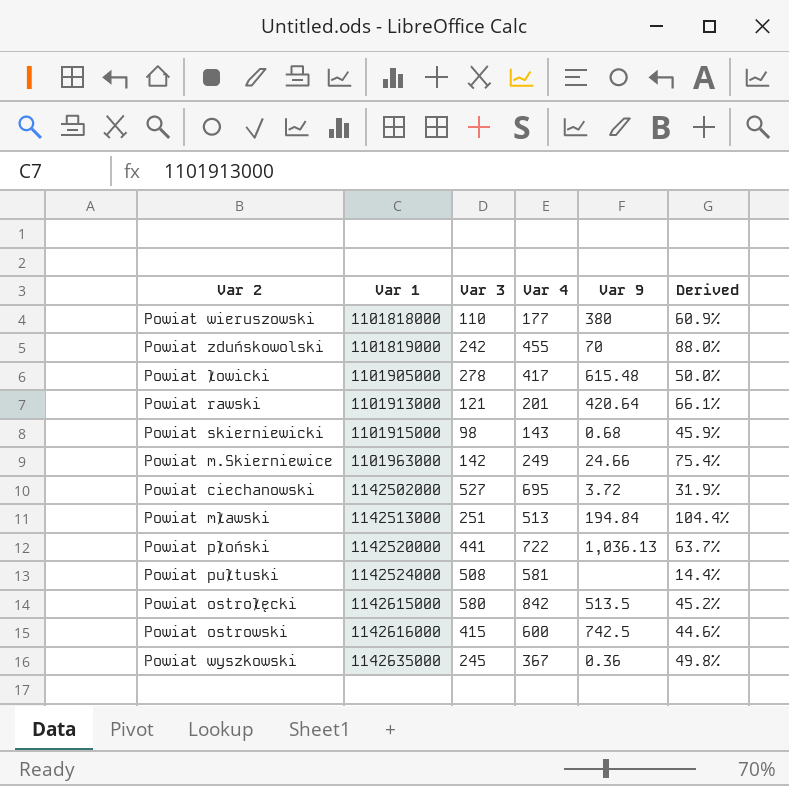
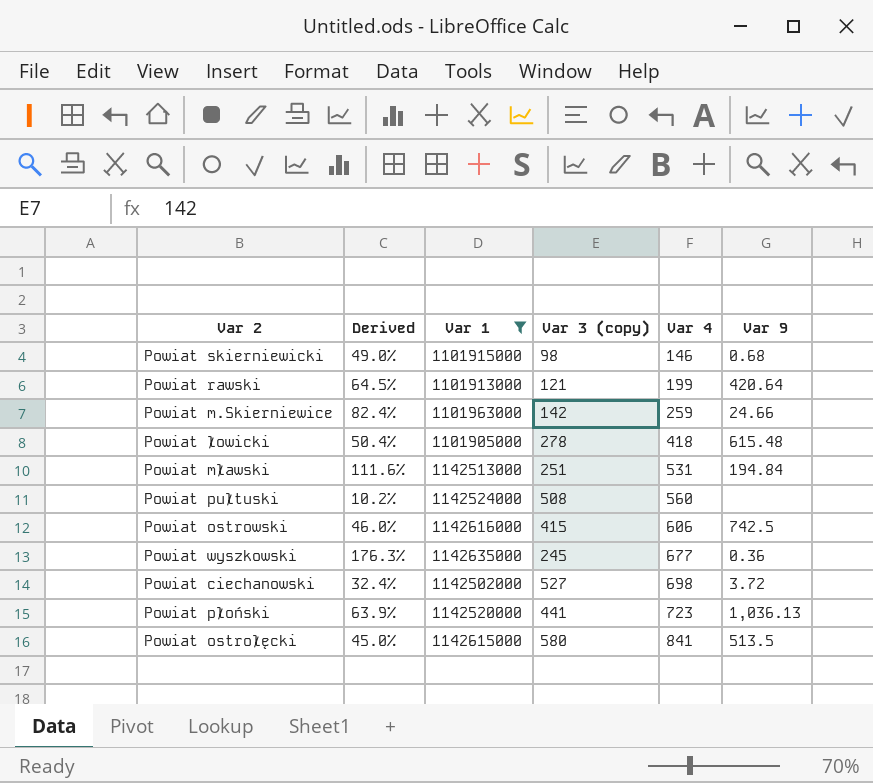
filter: none -> Var 1 >= 1101905000
row order: Var 1 ascending -> Var 4 ascending
column Derived | position: 6 -> 2
column name: Var 3 -> Var 3 (copy)
Powiat skierniewicki | Derived: 45.9% -> 49.0%
Powiat skierniewicki | Var 4: 143 -> 146
Powiat rawski | Derived: 66.1% -> 64.5%
Powiat rawski | Var 4: 201 -> 199
Powiat m.Skierniewice | Derived: 75.4% -> 82.4%
Powiat m.Skierniewice | Var 4: 249 -> 259
Powiat łowicki | Derived: 50.0% -> 50.4%
Powiat łowicki | Var 4: 417 -> 418
Powiat mławski | Derived: 104.4% -> 111.6%
Powiat mławski | Var 4: 513 -> 531
Powiat pułtuski | Derived: 14.4% -> 10.2%
Powiat pułtuski | Var 4: 581 -> 560
Powiat ostrowski | Derived: 44.6% -> 46.0%
Powiat ostrowski | Var 4: 600 -> 606
Powiat wyszkowski | Derived: 49.8% -> 176.3%
Powiat wyszkowski | Var 4: 367 -> 677
Powiat ciechanowski | Derived: 31.9% -> 32.4%
Powiat ciechanowski | Var 4: 695 -> 698
Powiat płoński | Derived: 63.7% -> 63.9%
Powiat płoński | Var 4: 722 -> 723
Powiat ostrołęcki | Derived: 45.2% -> 45.0%
Powiat ostrołęcki | Var 4: 842 -> 841

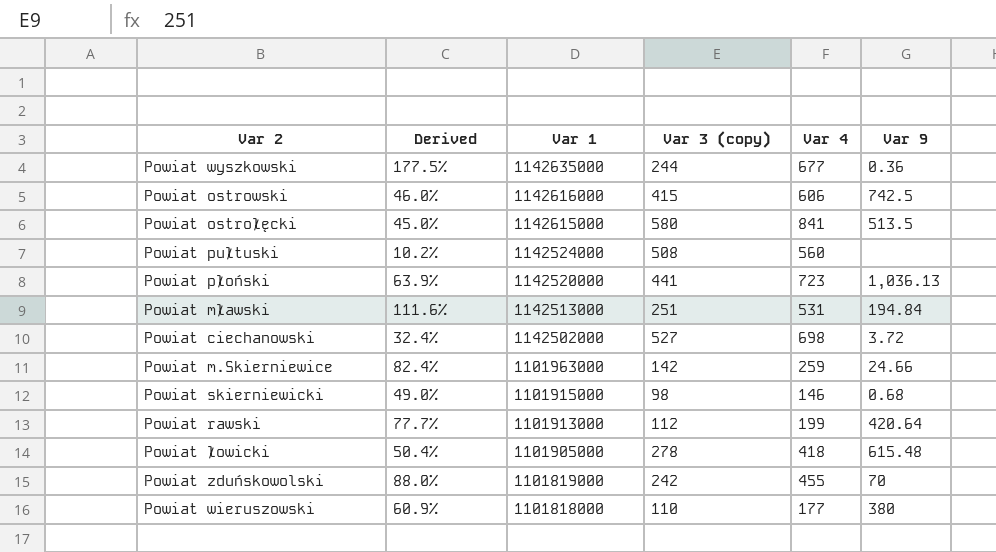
filter: Var 1 >= 1101905000 -> none
row order: Var 4 ascending -> Var 1 descending
Powiat wyszkowski | Derived: 176.3% -> 177.5%
Powiat wyszkowski | Var 3 (copy): 245 -> 244
Powiat rawski | Derived: 64.5% -> 77.7%
Powiat rawski | Var 3 (copy): 121 -> 112

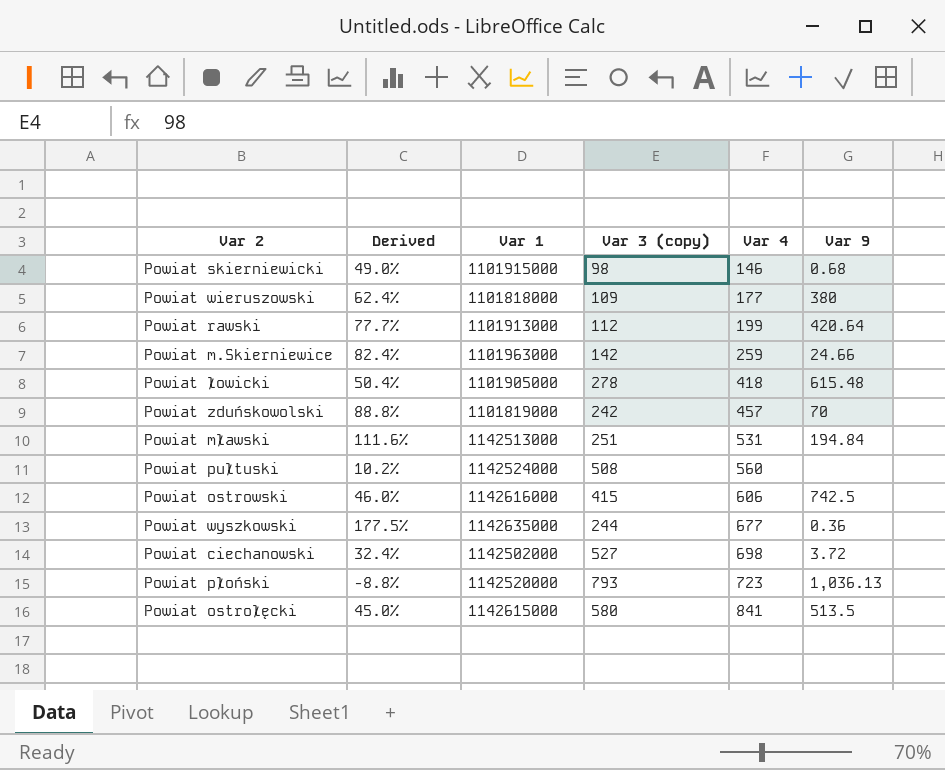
row order: Var 1 descending -> Var 4 ascending
Powiat wieruszowski | Derived: 60.9% -> 62.4%
Powiat wieruszowski | Var 3 (copy): 110 -> 109
Powiat zduńskowolski | Derived: 88.0% -> 88.8%
Powiat zduńskowolski | Var 4: 455 -> 457
Powiat płoński | Derived: 63.9% -> -8.8%
Powiat płoński | Var 3 (copy): 441 -> 793

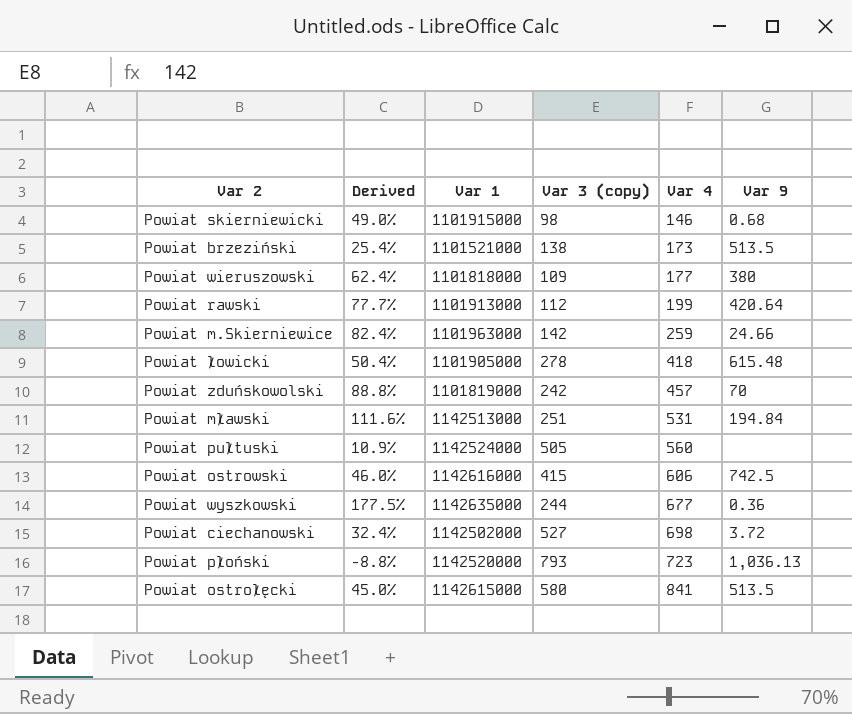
row Powiat brzeziński: none -> 25.4% | 1101521000 | 138 | 173 | 513.5
Powiat pułtuski | Derived: 10.2% -> 10.9%
Powiat pułtuski | Var 3 (copy): 508 -> 505

